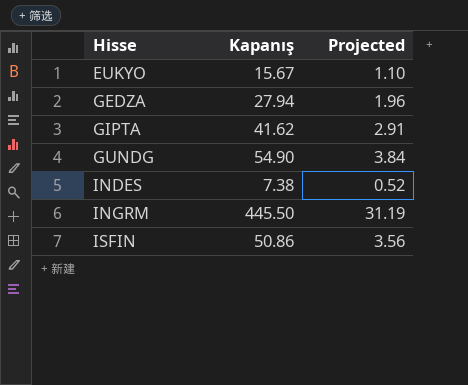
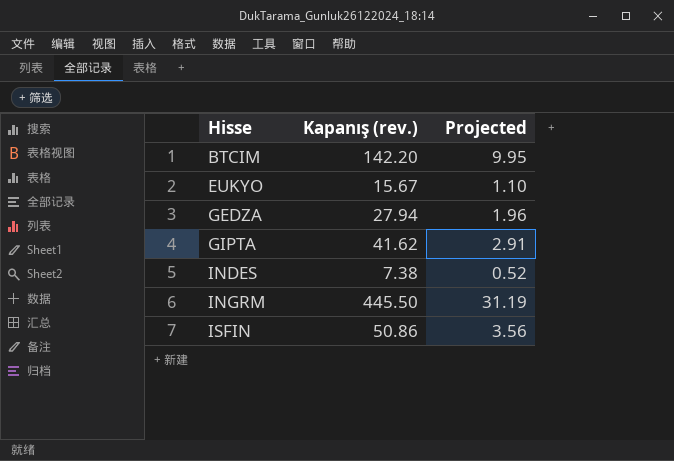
column name: Kapanış -> Kapanış (rev.)
row GUNDG: 54.90 | 3.84 -> none
row BTCIM: none -> 142.20 | 9.95

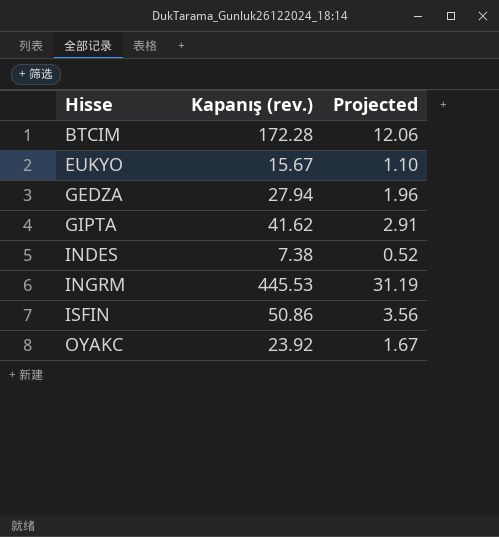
BTCIM | Kapanış (rev.): 142.20 -> 172.28
BTCIM | Projected: 9.95 -> 12.06
INGRM | Kapanış (rev.): 445.50 -> 445.53
row OYAKC: none -> 23.92 | 1.67

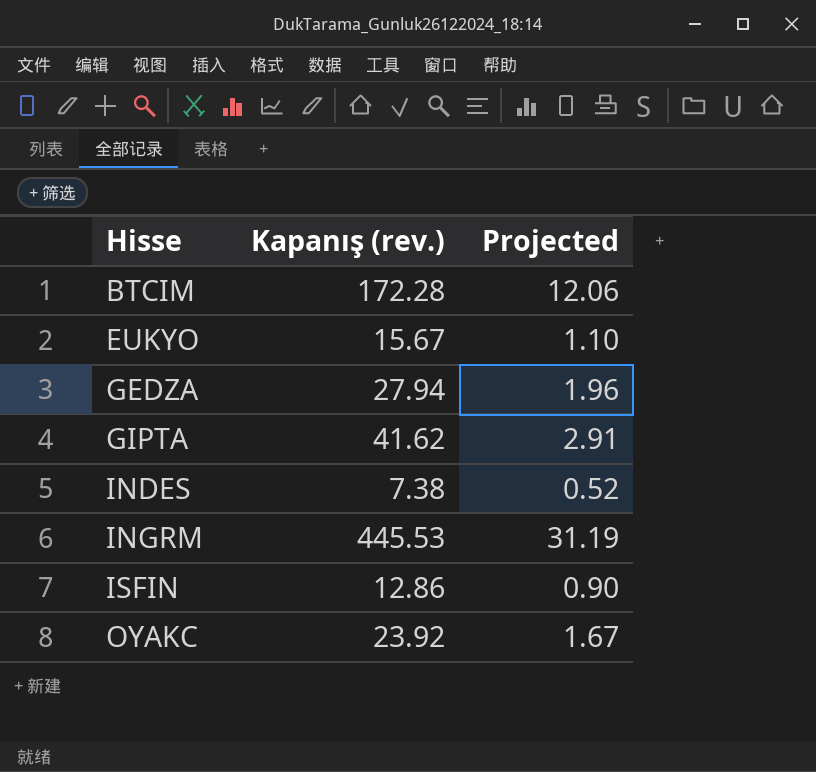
ISFIN | Kapanış (rev.): 50.86 -> 12.86
ISFIN | Projected: 3.56 -> 0.90

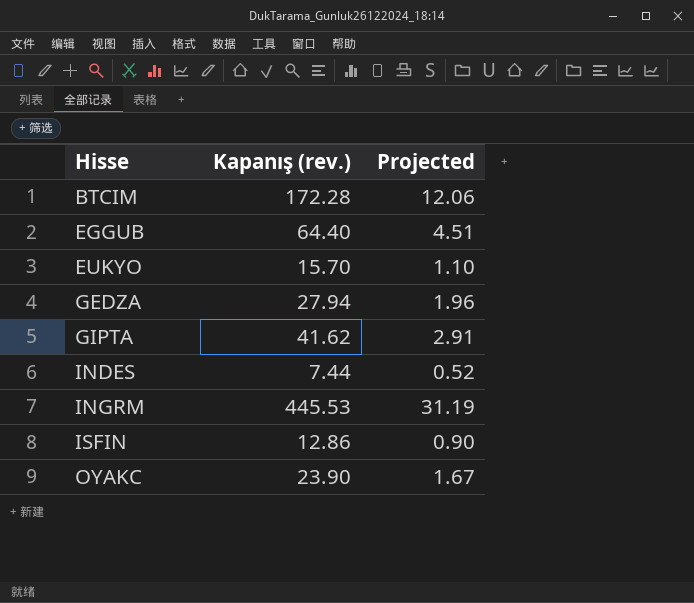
row EGGUB: none -> 64.40 | 4.51
EUKYO | Kapanış (rev.): 15.67 -> 15.70
INDES | Kapanış (rev.): 7.38 -> 7.44
OYAKC | Kapanış (rev.): 23.92 -> 23.90

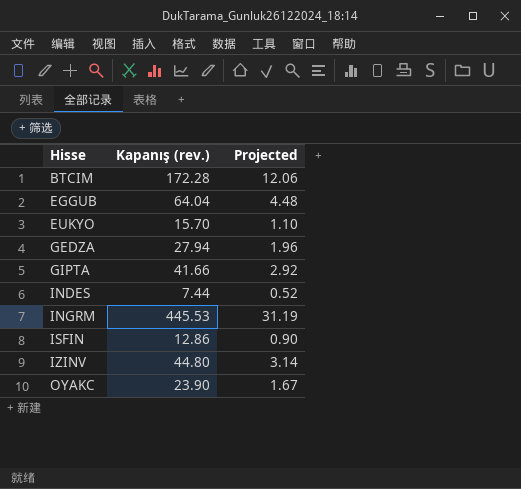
EGGUB | Kapanış (rev.): 64.40 -> 64.04
EGGUB | Projected: 4.51 -> 4.48
GIPTA | Kapanış (rev.): 41.62 -> 41.66
GIPTA | Projected: 2.91 -> 2.92
row IZINV: none -> 44.80 | 3.14

